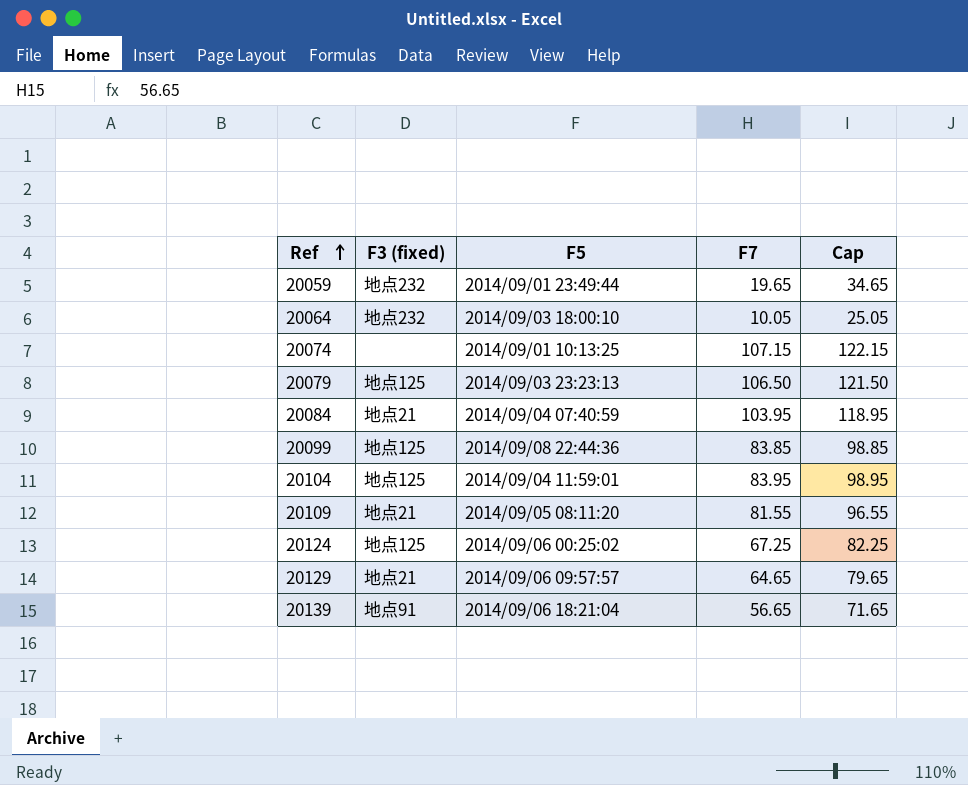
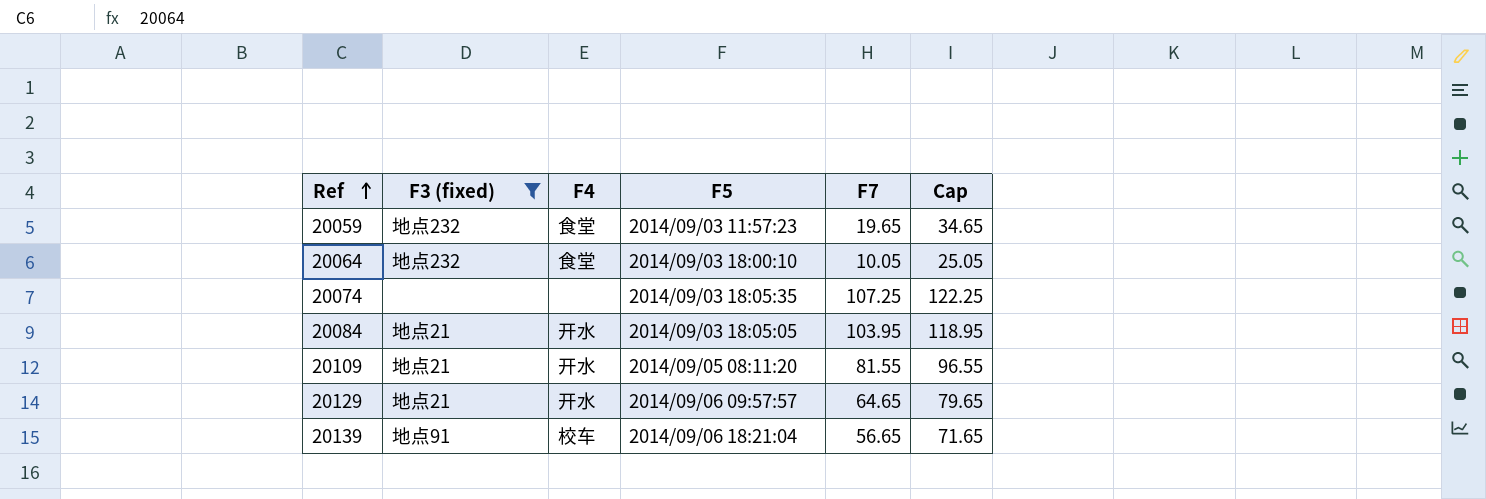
filter: none -> F3 (fixed) != 地点125
column F4 | position: none -> 3
20059 | F5: 2014/09/01 23:49:44 -> 2014/09/03 11:57:23
20074 | F5: 2014/09/01 10:13:25 -> 2014/09/03 18:05:35
20074 | F7: 107.15 -> 107.25
20074 | Cap: 122.15 -> 122.25
20084 | F5: 2014/09/04 07:40:59 -> 2014/09/03 18:05:05

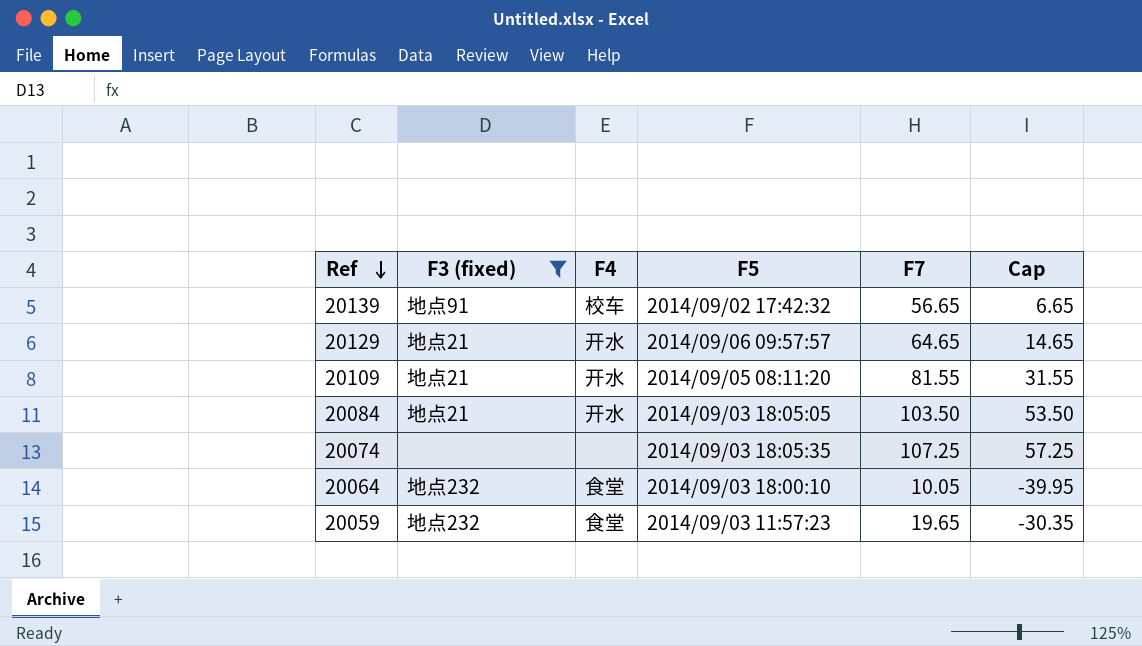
row order: Ref ascending -> Ref descending
column Cap | formula: [F7] + 15 -> [F7] - 50
20139 | F5: 2014/09/06 18:21:04 -> 2014/09/02 17:42:32
20084 | F7: 103.95 -> 103.50

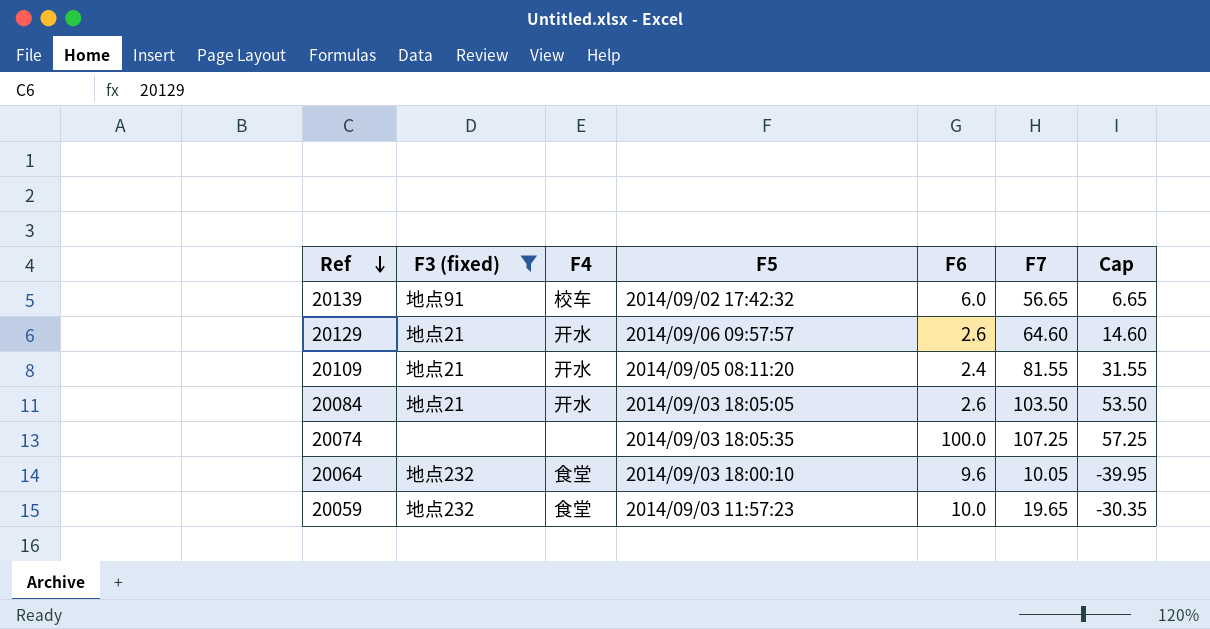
column F6 | position: none -> 5
20129 | F7: 64.65 -> 64.60
20129 | Cap: 14.65 -> 14.60

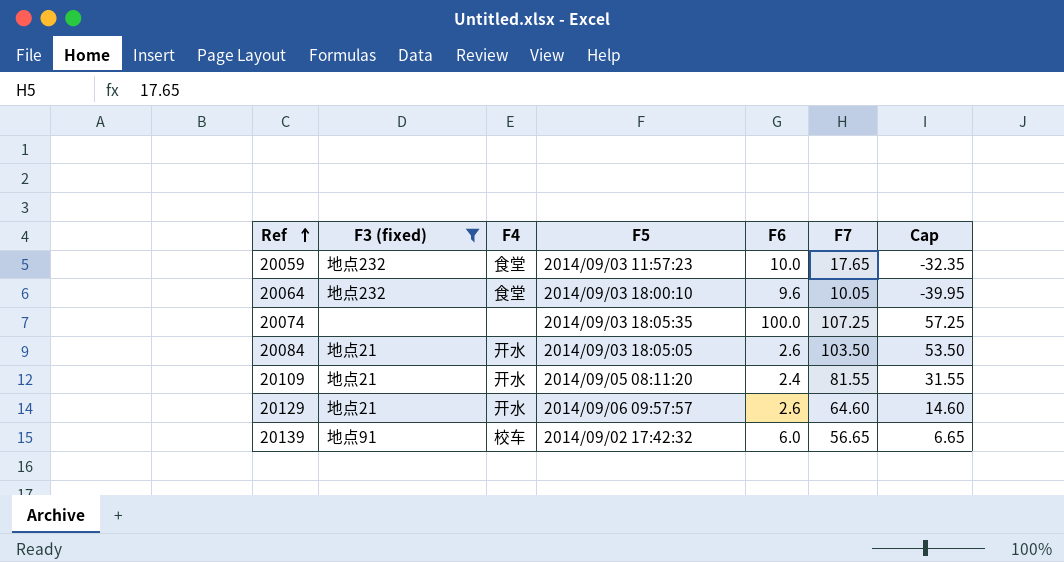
row order: Ref descending -> Ref ascending
20059 | F7: 19.65 -> 17.65
20059 | Cap: -30.35 -> -32.35

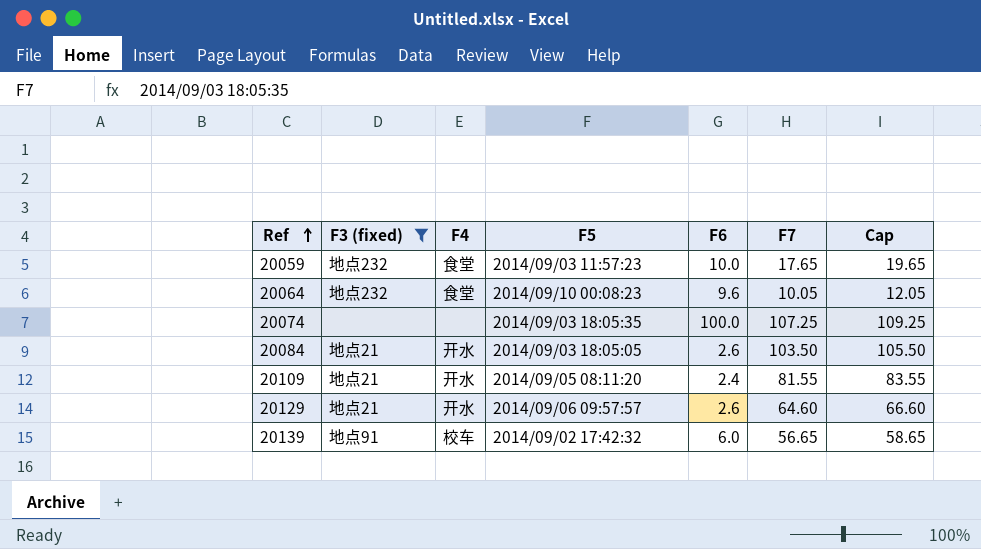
column Cap | formula: [F7] - 50 -> [F7] + 2
20064 | F5: 2014/09/03 18:00:10 -> 2014/09/10 00:08:23

